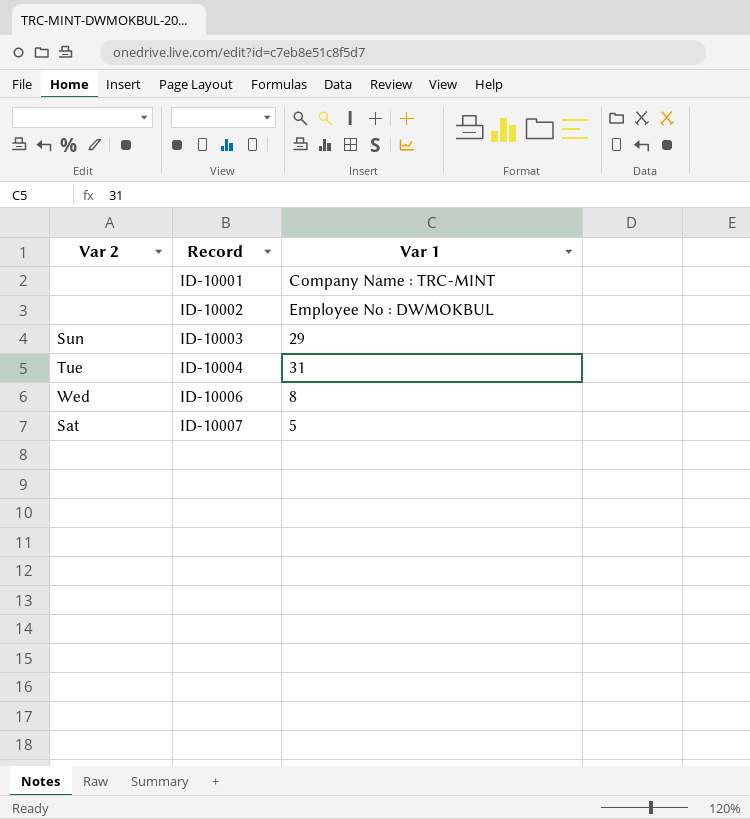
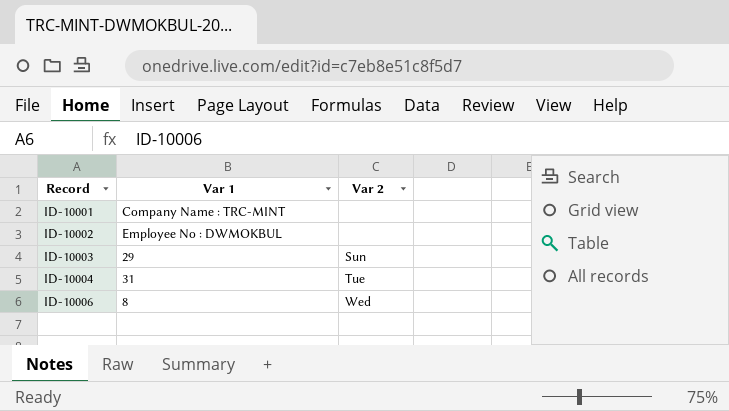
column Var 2 | position: 1 -> 3
row ID-10007: Sat | 5 -> none

